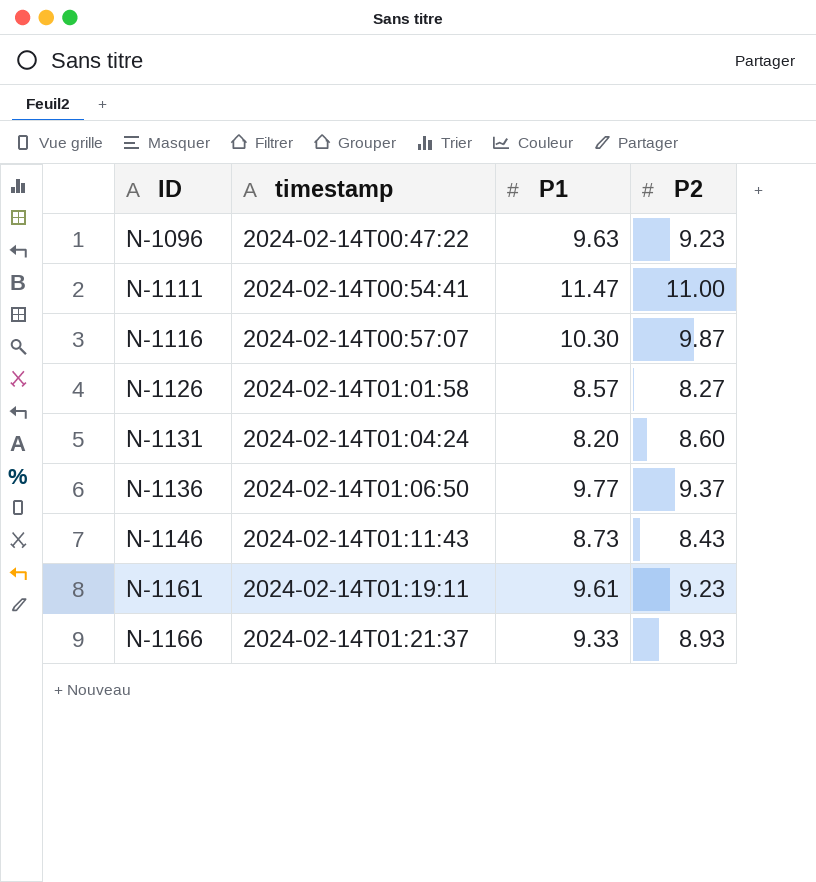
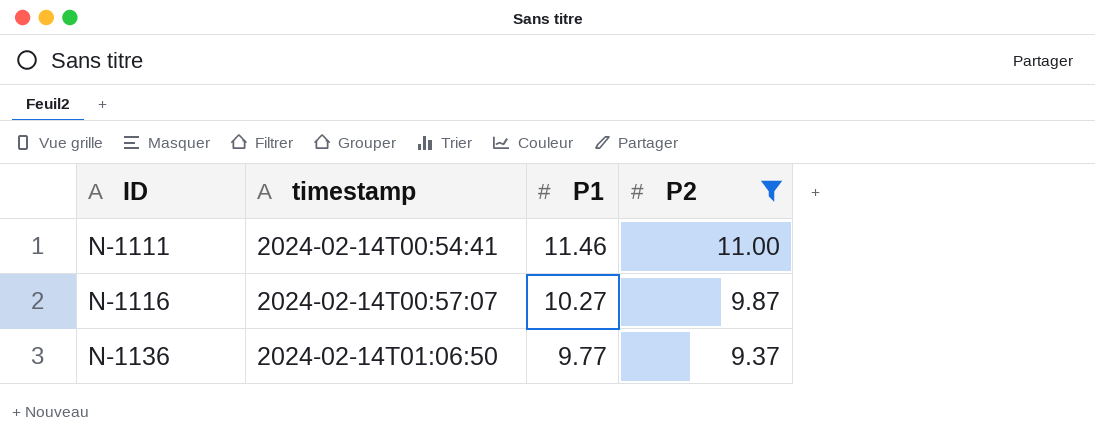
filter: none -> P2 >= 9.37
N-1111 | P1: 11.47 -> 11.46
N-1116 | P1: 10.30 -> 10.27

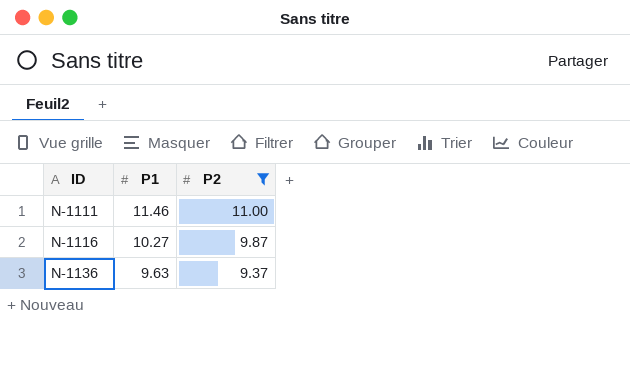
column timestamp | position: 2 -> none
N-1136 | P1: 9.77 -> 9.63

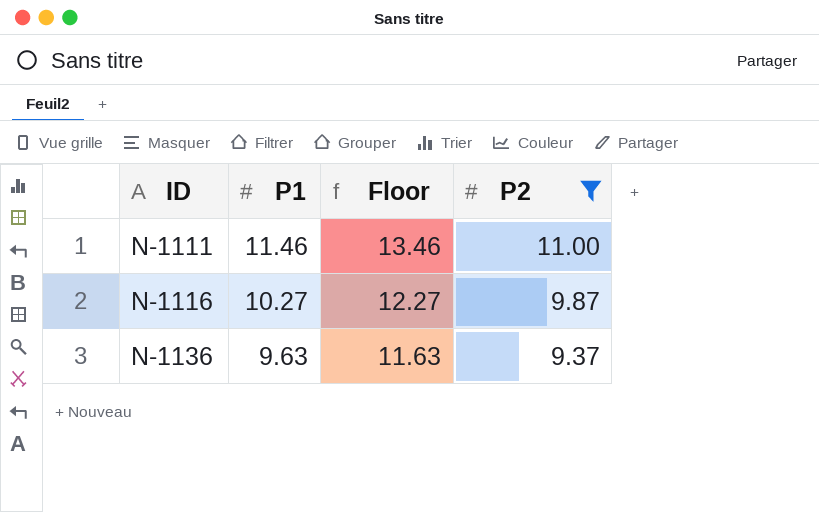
column Floor | formula: none -> [P1] + 2

